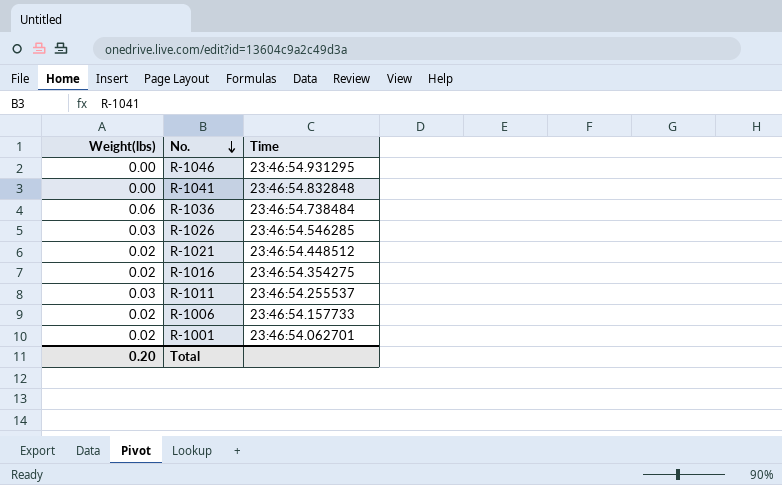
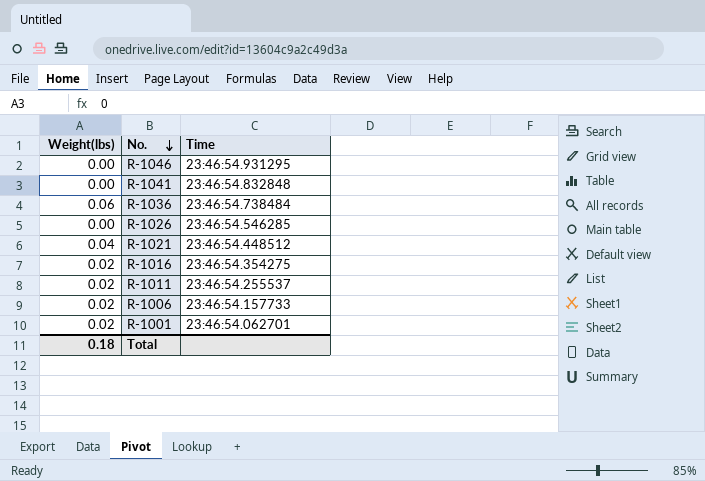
R-1026 | Weight(lbs): 0.03 -> 0.00
R-1021 | Weight(lbs): 0.02 -> 0.04
R-1011 | Weight(lbs): 0.03 -> 0.02
Total | Weight(lbs): 0.20 -> 0.18

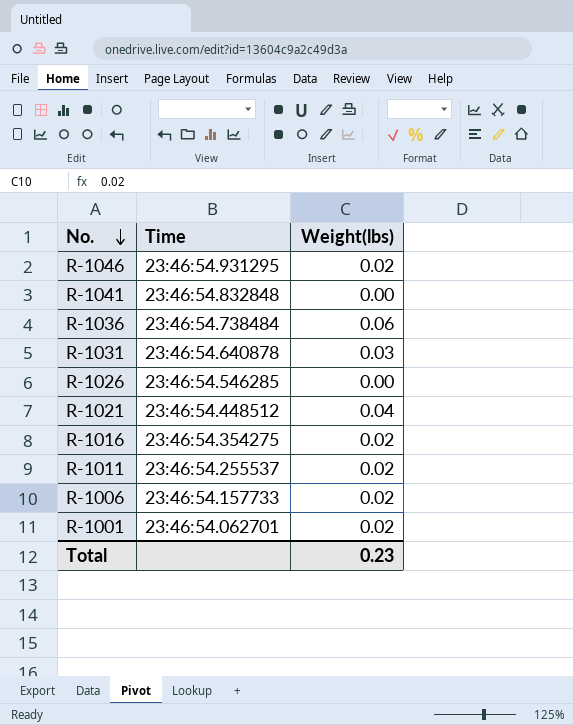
column Weight(lbs) | position: 1 -> 3
R-1046 | Weight(lbs): 0.00 -> 0.02
row R-1031: none -> 23:46:54.640878 | 0.03
Total | Weight(lbs): 0.18 -> 0.23

